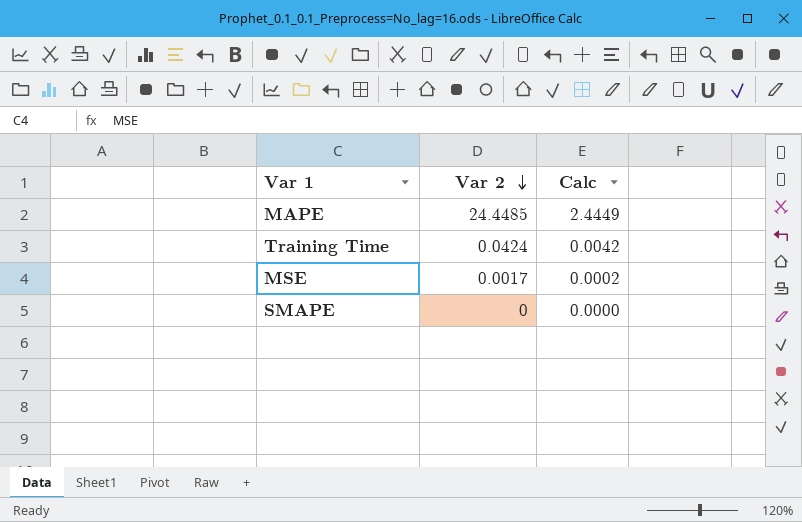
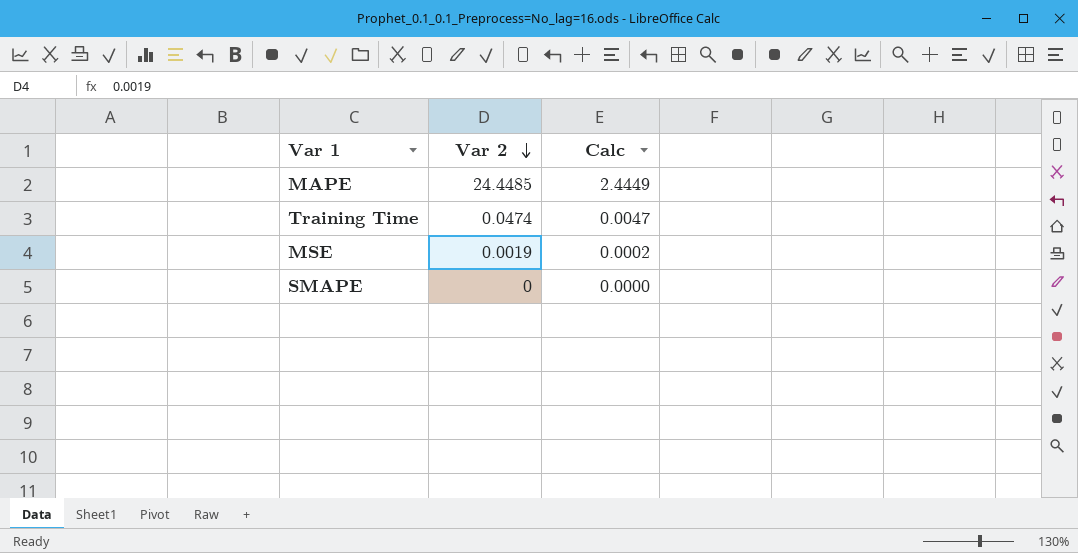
Training Time | Var 2: 0.0424 -> 0.0474
Training Time | Calc: 0.0042 -> 0.0047
MSE | Var 2: 0.0017 -> 0.0019

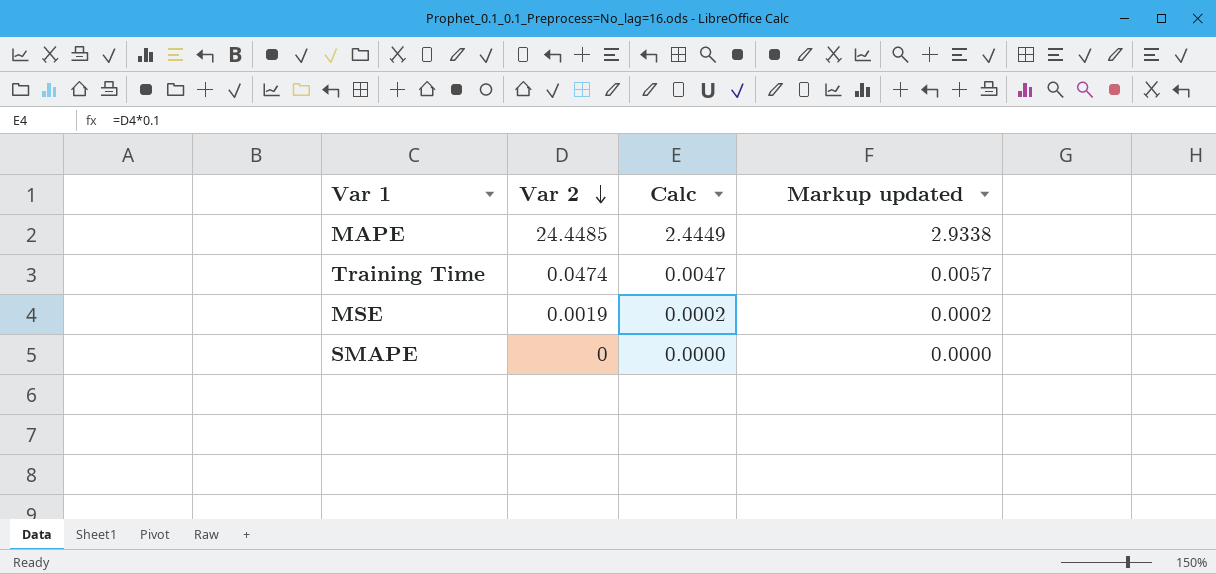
column Markup updated | formula: none -> [Var 2] * 0.12

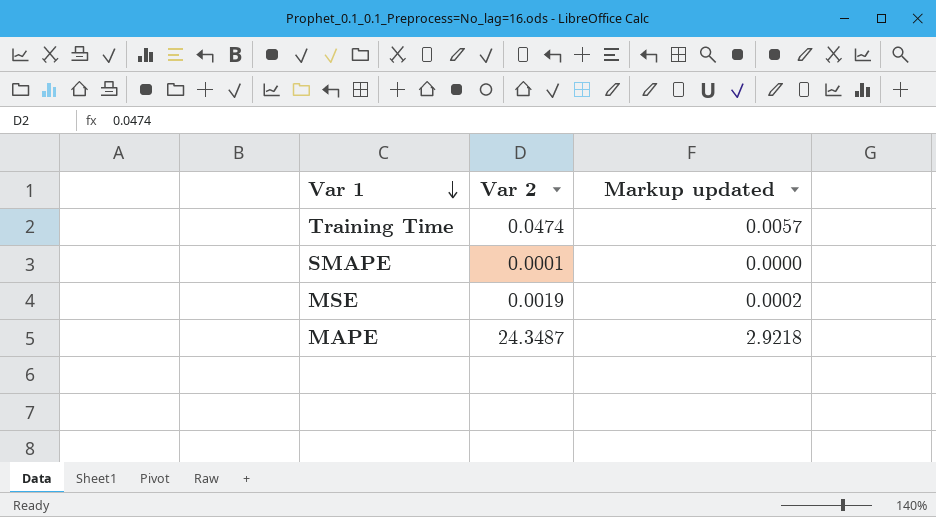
row order: Var 2 descending -> Var 1 descending
column Calc | formula: [Var 2] * 0.1 -> none
SMAPE | Var 2: 0 -> 0.0001
MAPE | Var 2: 24.4485 -> 24.3487
MAPE | Markup updated: 2.9338 -> 2.9218

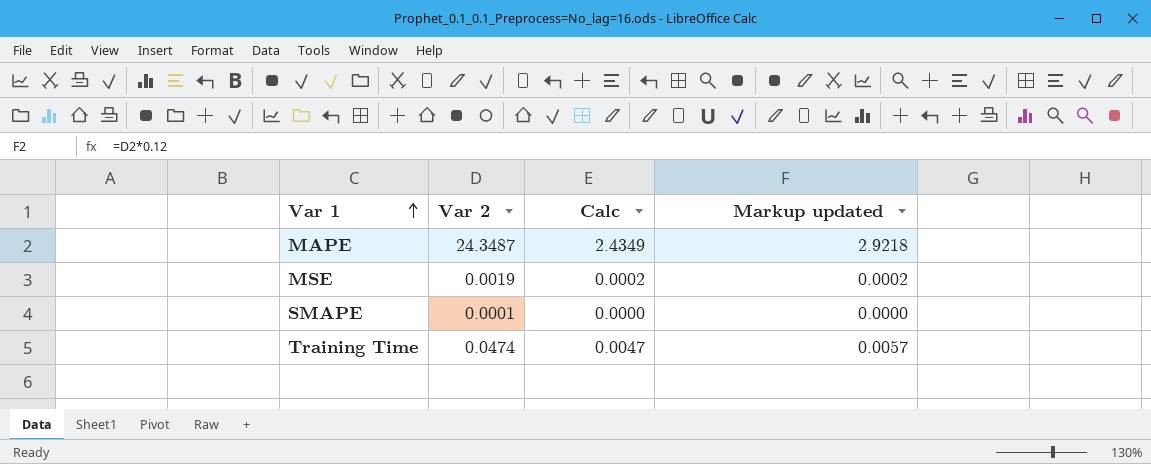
row order: Var 1 descending -> Var 1 ascending
column Calc | formula: none -> [Var 2] * 0.1

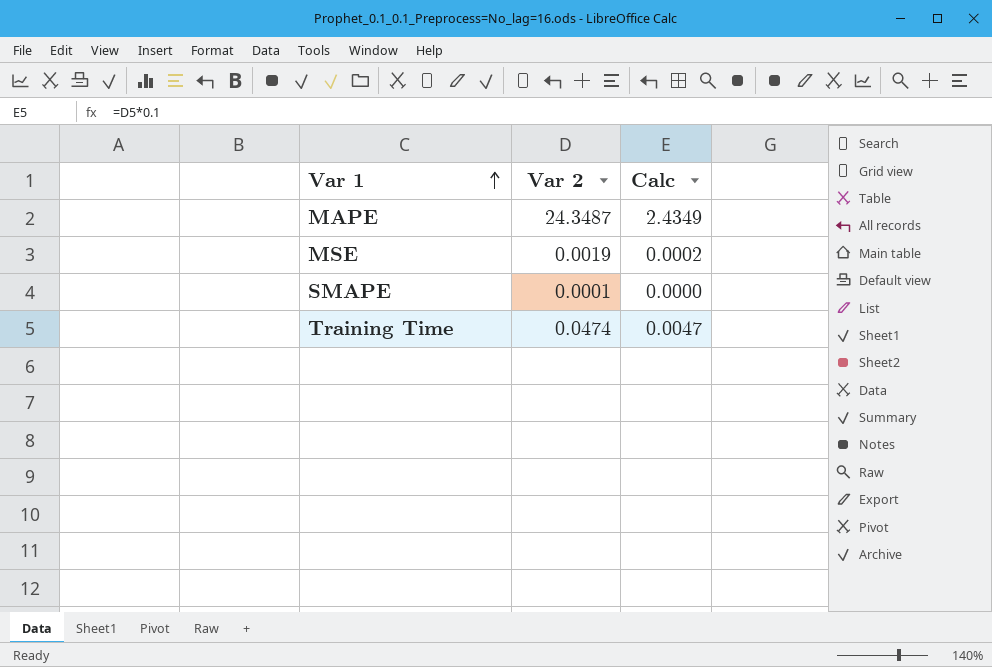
column Markup updated | formula: [Var 2] * 0.12 -> none

